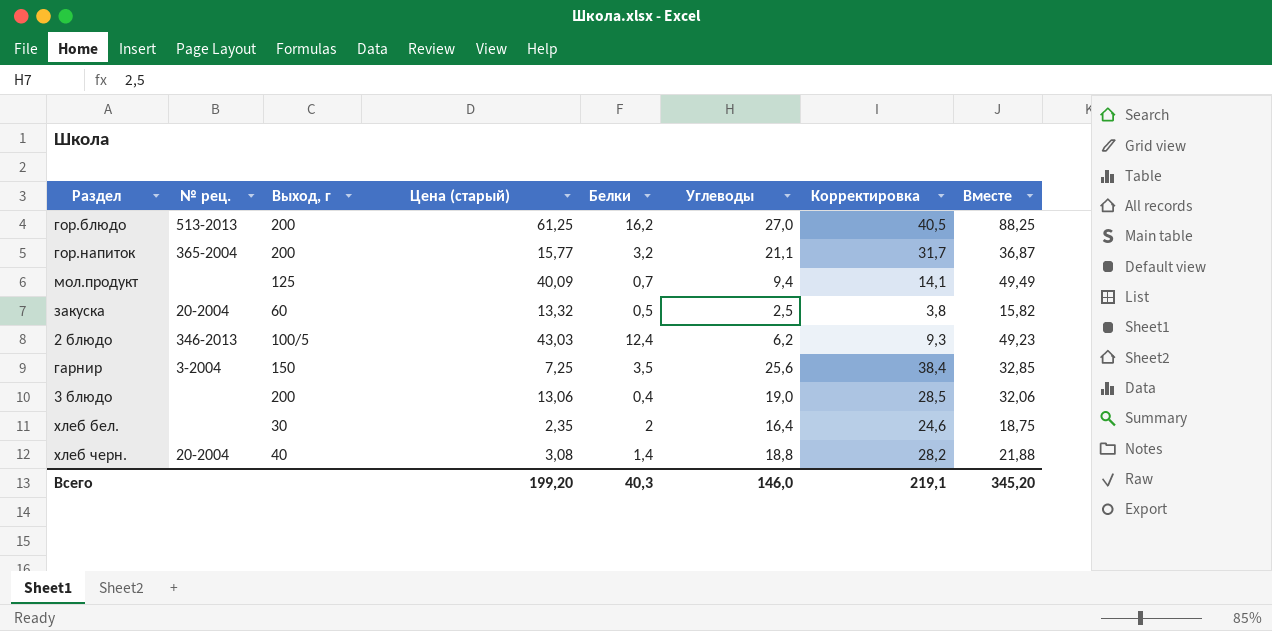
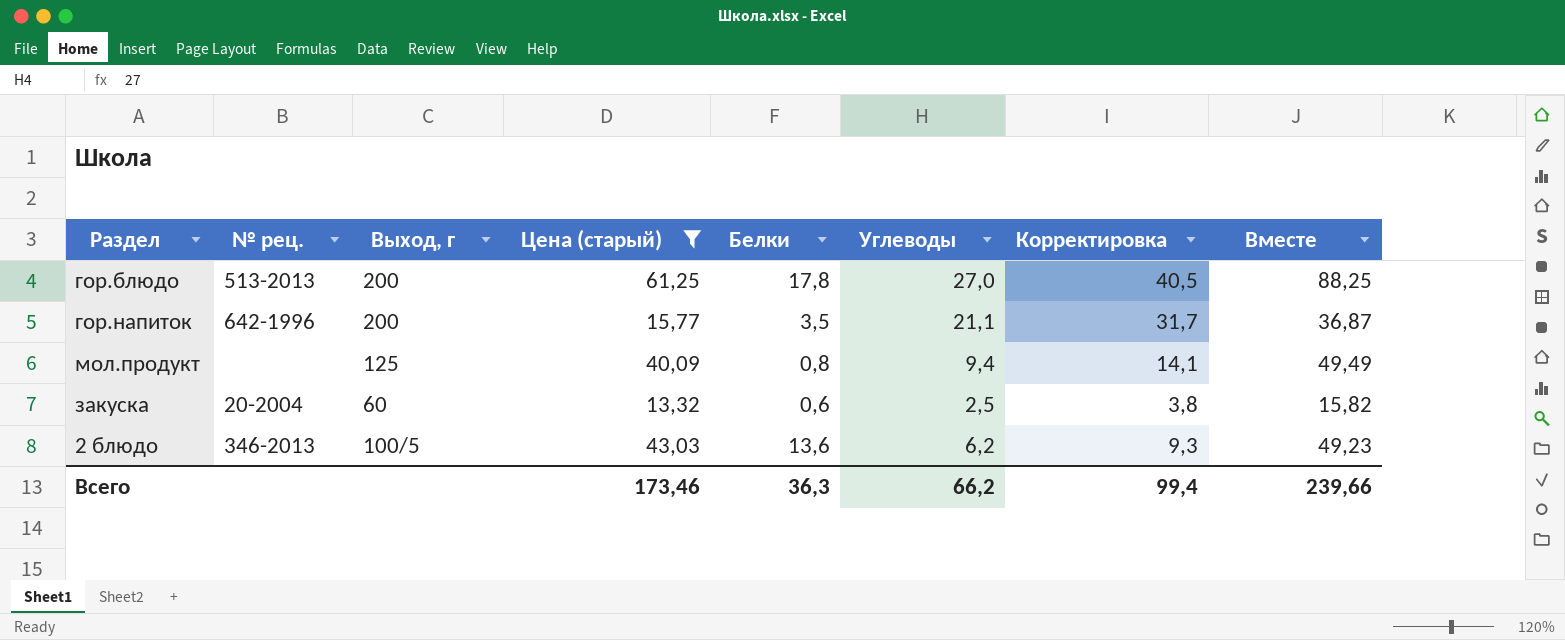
filter: none -> Цена (старый) >= 13,32
гор.блюдо | Белки: 16,2 -> 17,8
гор.напиток | № рец.: 365-2004 -> 642-1996
гор.напиток | Белки: 3,2 -> 3,5
мол.продукт | Белки: 0,7 -> 0,8
закуска | Белки: 0,5 -> 0,6
2 блюдо | Белки: 12,4 -> 13,6
Всего | Цена (старый): 199,20 -> 173,46
Всего | Белки: 40,3 -> 36,3
Всего | Углеводы: 146,0 -> 66,2
Всего | Корректировка: 219,1 -> 99,4
Всего | Вместе: 345,20 -> 239,66

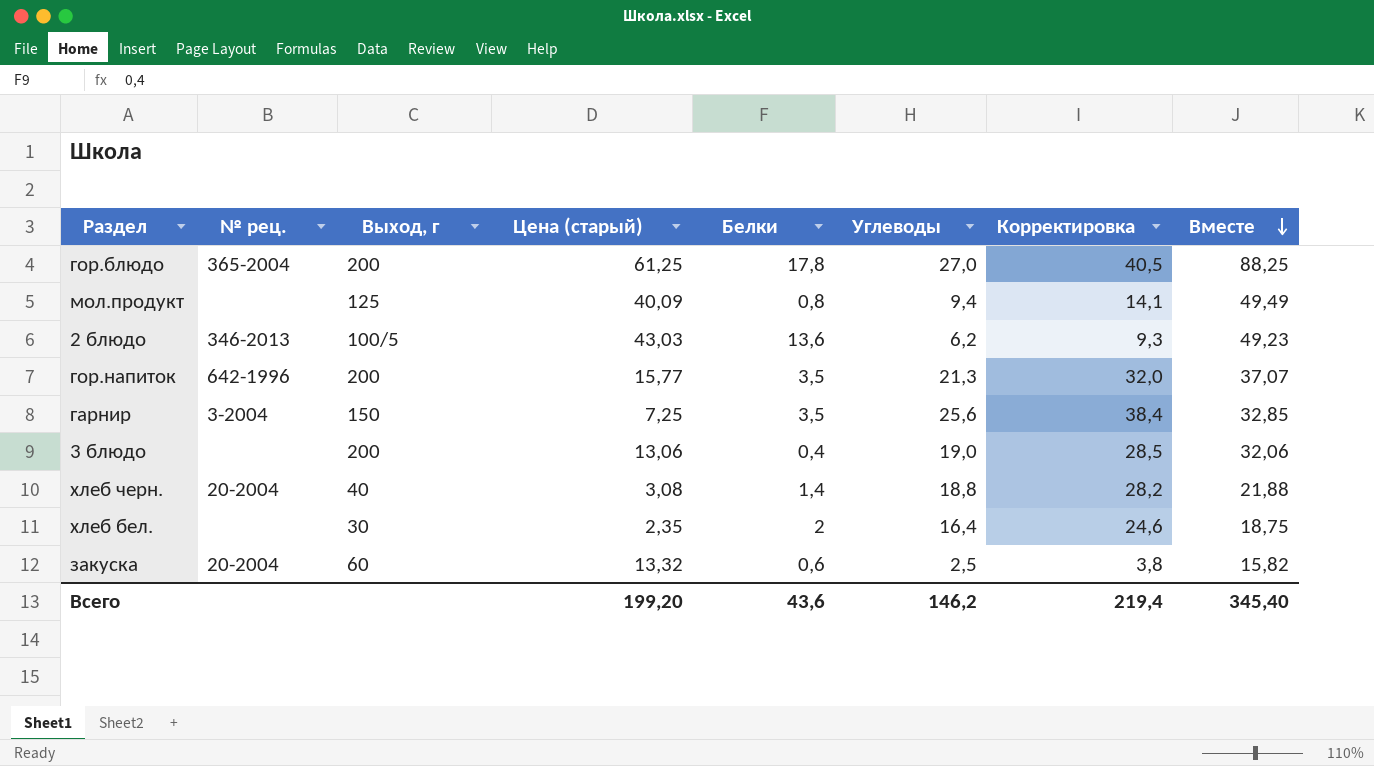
filter: Цена (старый) >= 13,32 -> none
row order: none -> Вместе descending
гор.блюдо | № рец.: 513-2013 -> 365-2004
гор.напиток | Углеводы: 21,1 -> 21,3
гор.напиток | Корректировка: 31,7 -> 32,0
гор.напиток | Вместе: 36,87 -> 37,07
Всего | Цена (старый): 173,46 -> 199,20
Всего | Белки: 36,3 -> 43,6
Всего | Углеводы: 66,2 -> 146,2
Всего | Корректировка: 99,4 -> 219,4
Всего | Вместе: 239,66 -> 345,40

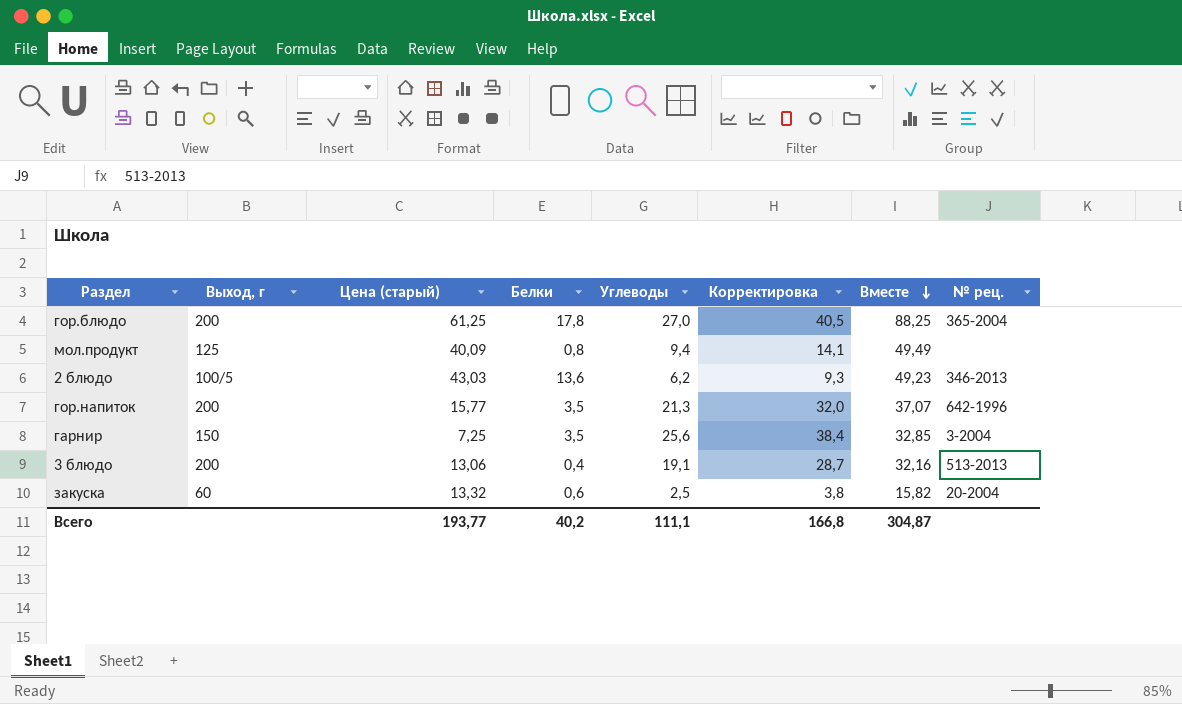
column № рец. | position: 2 -> 8
row хлеб черн.: 20-2004 | 40 | 3,08 | 1,4 | 18,8 | 28,2 | 21,88 -> none
row хлеб бел.: none | 30 | 2,35 | 2 | 16,4 | 24,6 | 18,75 -> none
3 блюдо | Углеводы: 19,0 -> 19,1
3 блюдо | Корректировка: 28,5 -> 28,7
3 блюдо | Вместе: 32,06 -> 32,16
3 блюдо | № рец.: none -> 513-2013
Всего | Цена (старый): 199,20 -> 193,77
Всего | Белки: 43,6 -> 40,2
Всего | Углеводы: 146,2 -> 111,1
Всего | Корректировка: 219,4 -> 166,8
Всего | Вместе: 345,40 -> 304,87

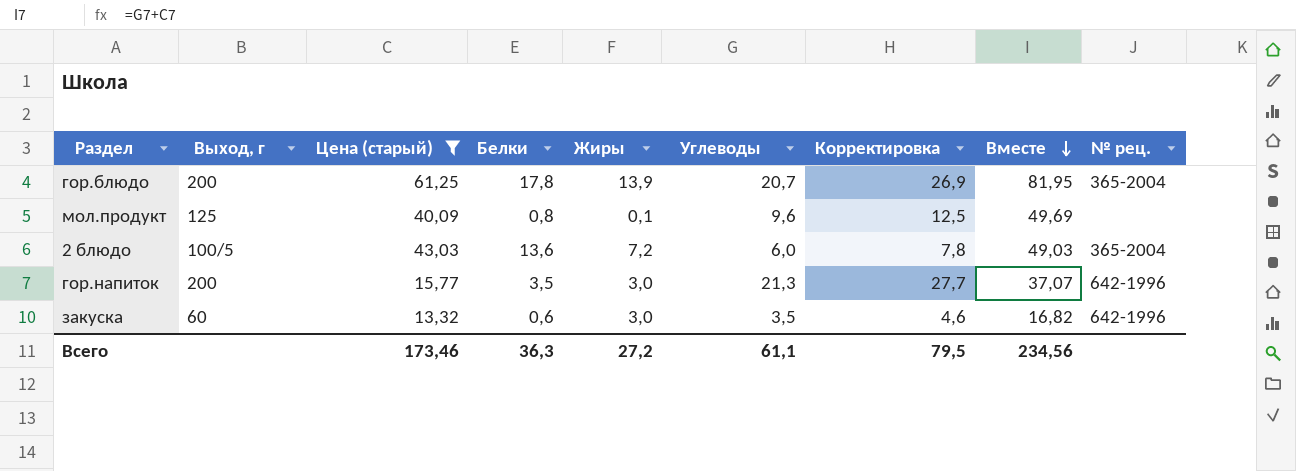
filter: none -> Цена (старый) >= 13,32
column Жиры | position: none -> 5
column Корректировка | formula: [Углеводы] * 1,5 -> [Углеводы] * 1,3
гор.блюдо | Углеводы: 27,0 -> 20,7
гор.блюдо | Вместе: 88,25 -> 81,95
мол.продукт | Углеводы: 9,4 -> 9,6
мол.продукт | Вместе: 49,49 -> 49,69
2 блюдо | Углеводы: 6,2 -> 6,0
2 блюдо | Вместе: 49,23 -> 49,03
2 блюдо | № рец.: 346-2013 -> 365-2004
закуска | Углеводы: 2,5 -> 3,5
закуска | Вместе: 15,82 -> 16,82
закуска | № рец.: 20-2004 -> 642-1996
Всего | Цена (старый): 193,77 -> 173,46
Всего | Белки: 40,2 -> 36,3
Всего | Углеводы: 111,1 -> 61,1
Всего | Корректировка: 166,8 -> 79,5
Всего | Вместе: 304,87 -> 234,56

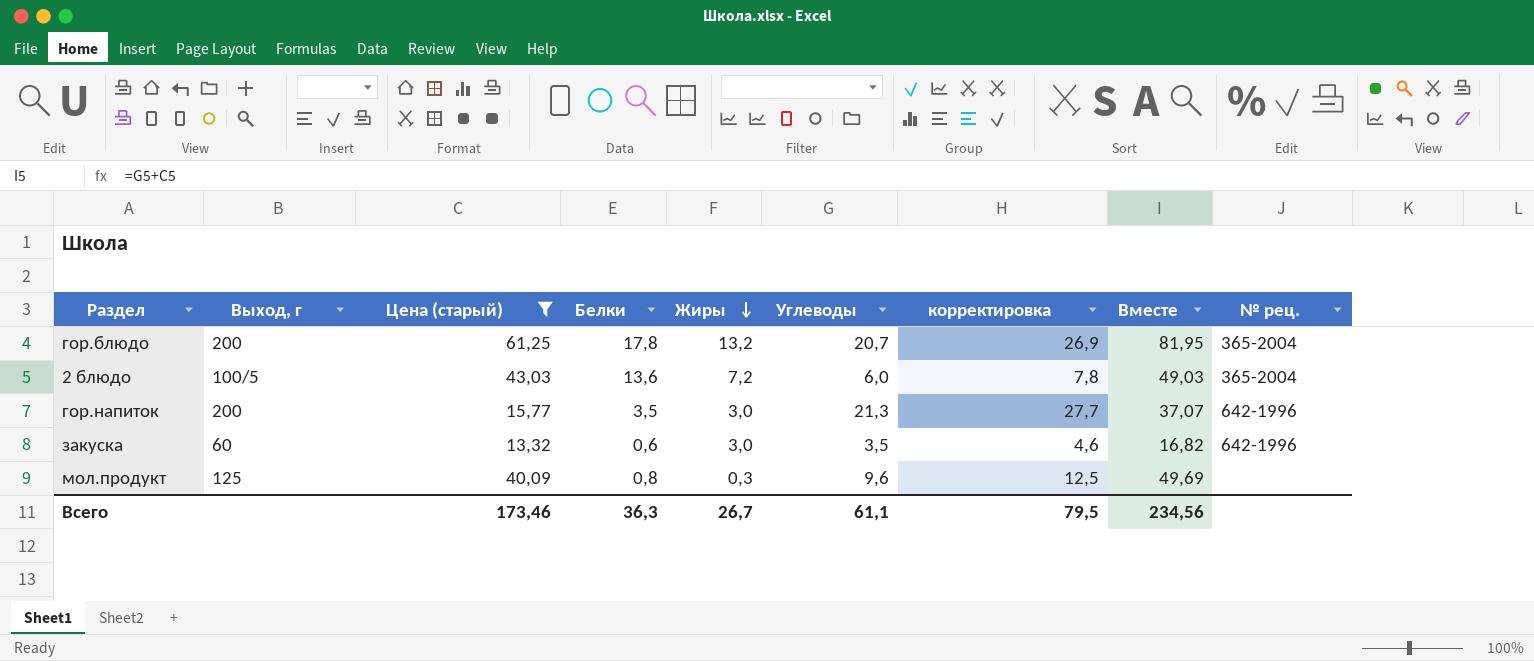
row order: Вместе descending -> Жиры descending
column name: Корректировка -> корректировка
гор.блюдо | Жиры: 13,9 -> 13,2
мол.продукт | Жиры: 0,1 -> 0,3
Всего | Жиры: 27,2 -> 26,7

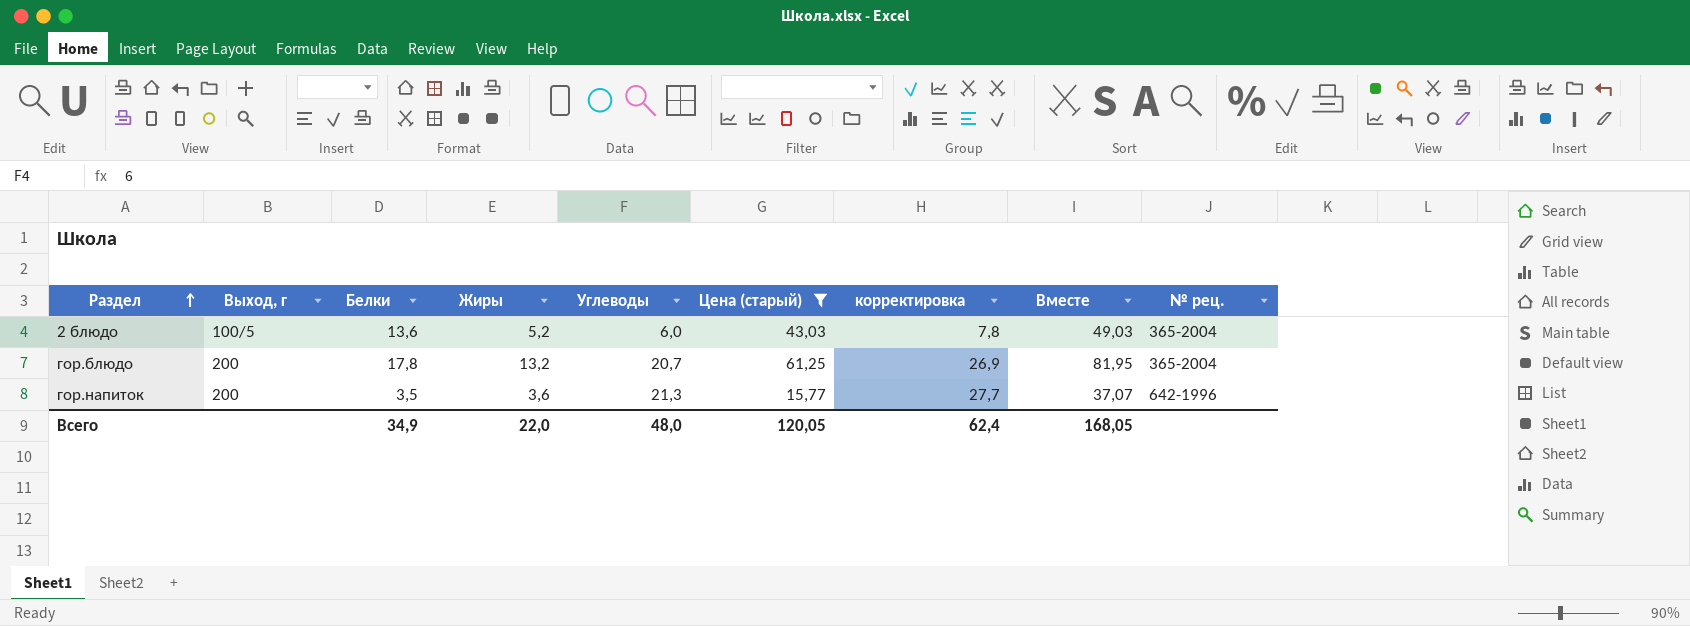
row order: Жиры descending -> Раздел ascending
column Цена (старый) | position: 3 -> 6
row закуска: 60 | 13,32 | 0,6 | 3,0 | 3,5 | 4,6 | 16,82 | 642-1996 -> none
row мол.продукт: 125 | 40,09 | 0,8 | 0,3 | 9,6 | 12,5 | 49,69 | none -> none
2 блюдо | Жиры: 7,2 -> 5,2
гор.напиток | Жиры: 3,0 -> 3,6
Всего | Белки: 36,3 -> 34,9
Всего | Жиры: 26,7 -> 22,0
Всего | Углеводы: 61,1 -> 48,0
Всего | Цена (старый): 173,46 -> 120,05
Всего | корректировка: 79,5 -> 62,4
Всего | Вместе: 234,56 -> 168,05

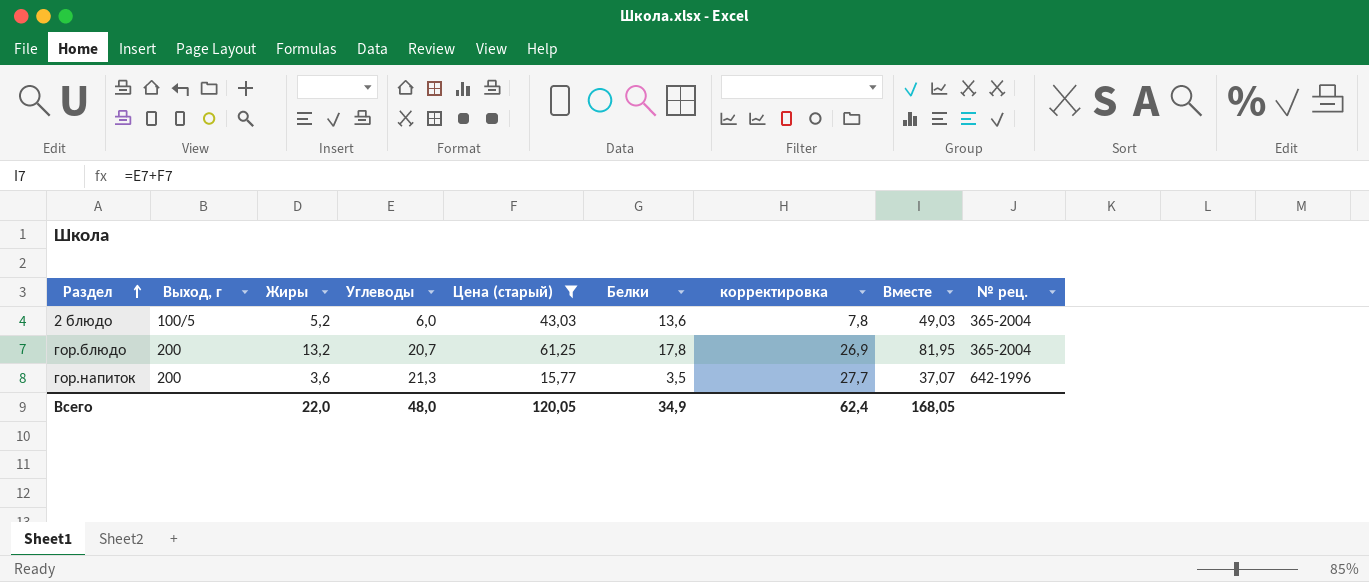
column Белки | position: 3 -> 6

